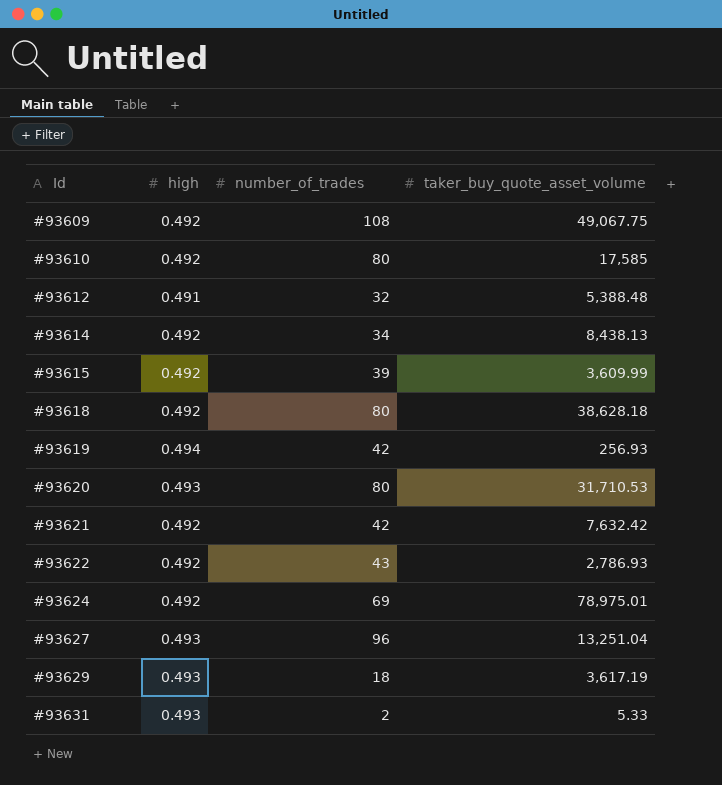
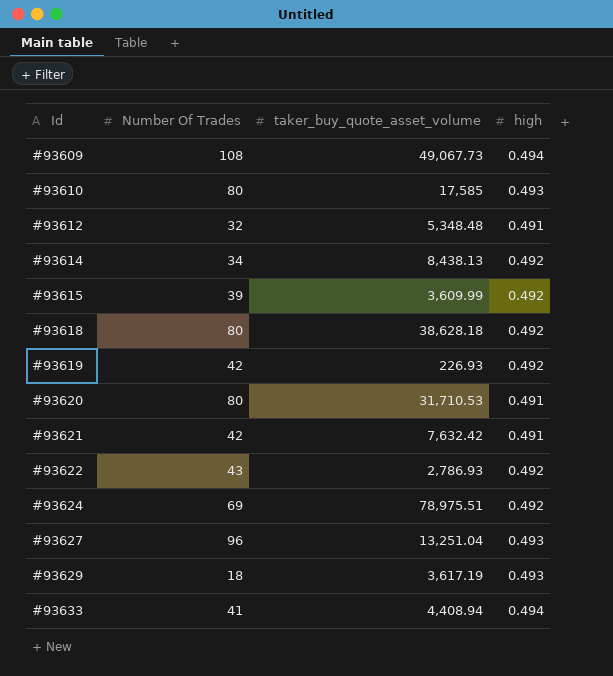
column name: number_of_trades -> Number Of Trades
column high | position: 2 -> 4
row #93631: 0.493 | 2 | 5.33 -> none
#93609 | taker_buy_quote_asset_volume: 49,067.75 -> 49,067.73
#93609 | high: 0.492 -> 0.494
#93610 | high: 0.492 -> 0.493
#93612 | taker_buy_quote_asset_volume: 5,388.48 -> 5,348.48
#93619 | taker_buy_quote_asset_volume: 256.93 -> 226.93
#93619 | high: 0.494 -> 0.492
#93620 | high: 0.493 -> 0.491
#93621 | high: 0.492 -> 0.491
#93624 | taker_buy_quote_asset_volume: 78,975.01 -> 78,975.51
row #93633: none -> 41 | 4,408.94 | 0.494

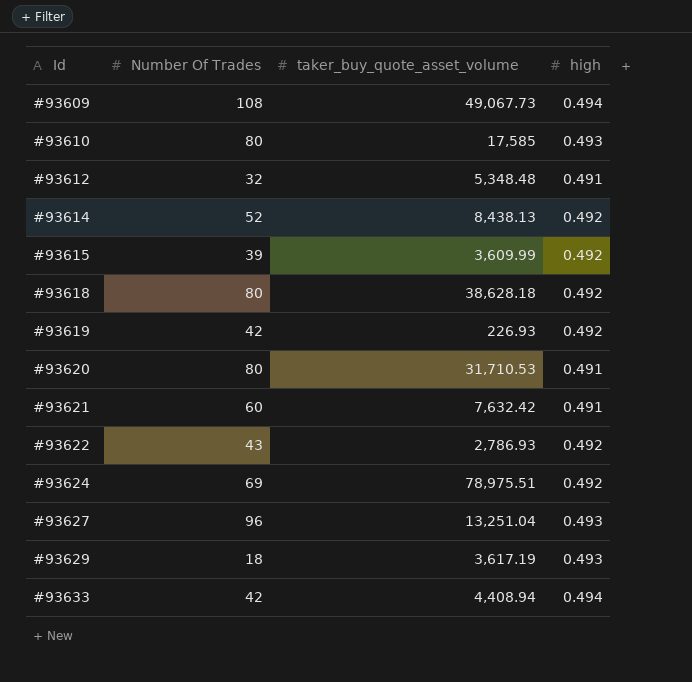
#93614 | Number Of Trades: 34 -> 52
#93621 | Number Of Trades: 42 -> 60
#93633 | Number Of Trades: 41 -> 42

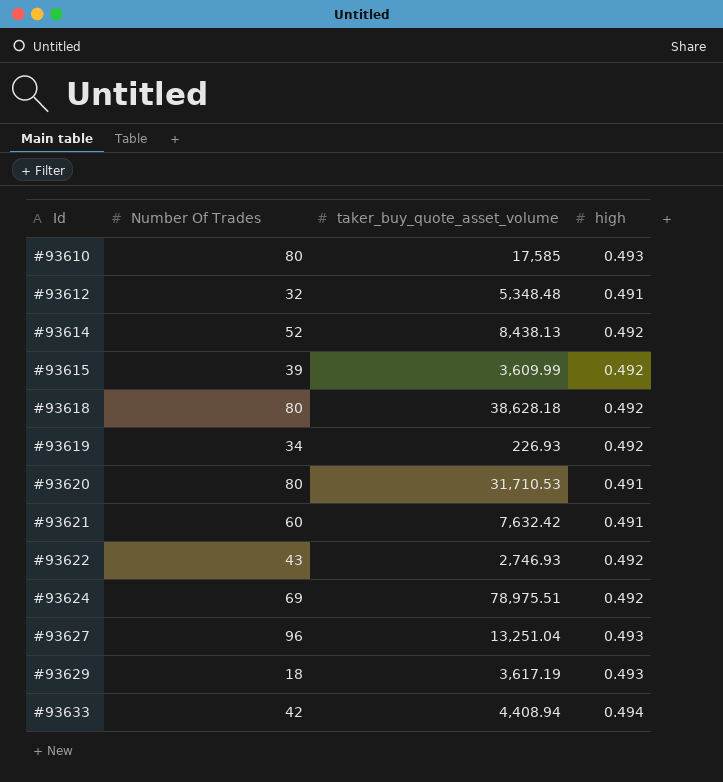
row #93609: 108 | 49,067.73 | 0.494 -> none
#93619 | Number Of Trades: 42 -> 34
#93622 | taker_buy_quote_asset_volume: 2,786.93 -> 2,746.93

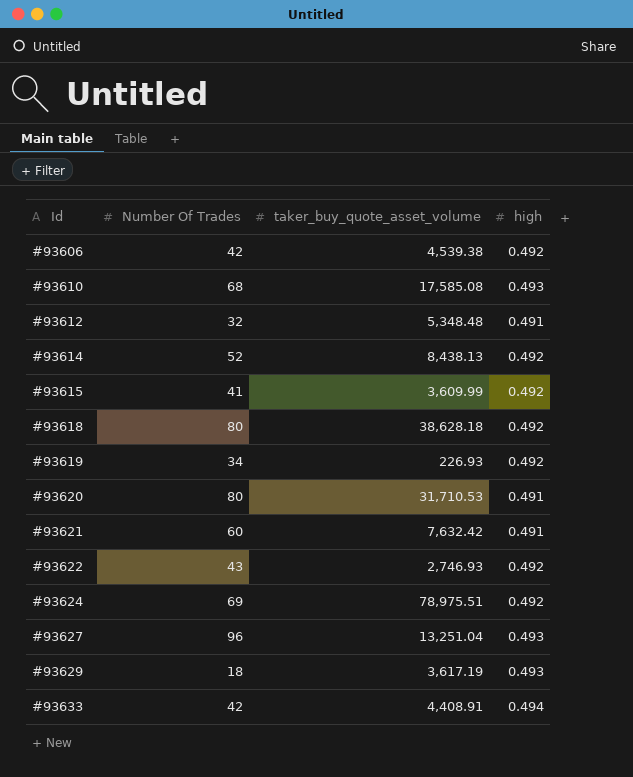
row #93606: none -> 42 | 4,539.38 | 0.492
#93610 | Number Of Trades: 80 -> 68
#93610 | taker_buy_quote_asset_volume: 17,585 -> 17,585.08
#93615 | Number Of Trades: 39 -> 41
#93633 | taker_buy_quote_asset_volume: 4,408.94 -> 4,408.91

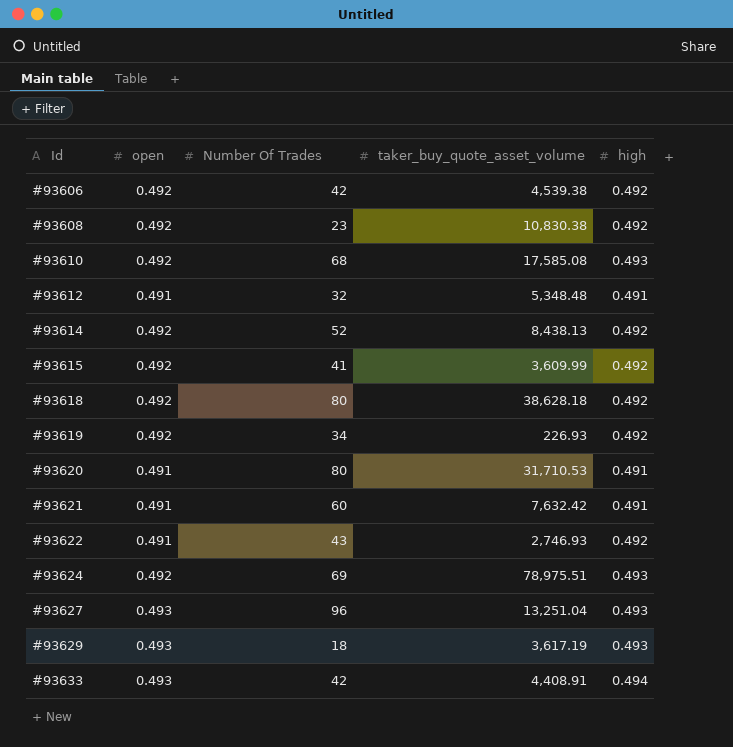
column open | position: none -> 2
row #93608: none -> 0.492 | 23 | 10,830.38 | 0.492
#93624 | high: 0.492 -> 0.493

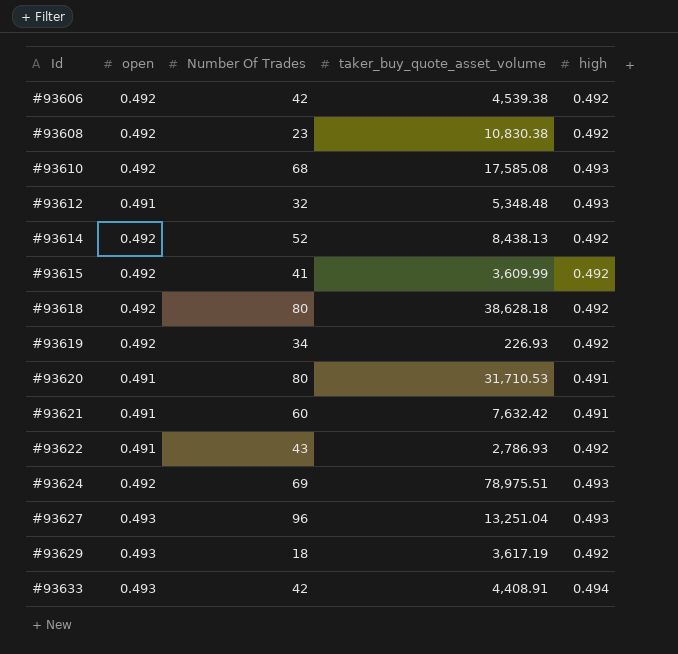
#93612 | high: 0.491 -> 0.493
#93622 | taker_buy_quote_asset_volume: 2,746.93 -> 2,786.93
#93629 | high: 0.493 -> 0.492

